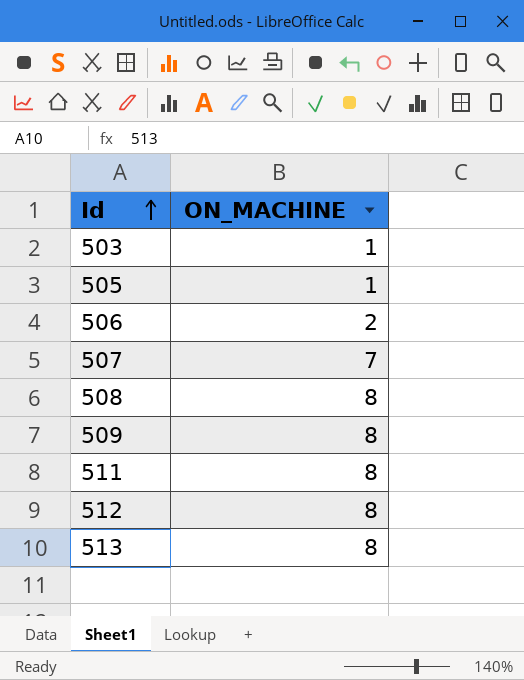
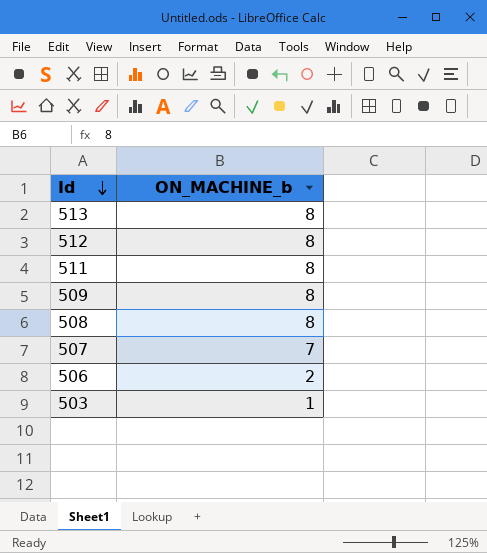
row order: Id ascending -> Id descending
column name: ON_MACHINE -> ON_MACHINE_b
row 505: 1 -> none

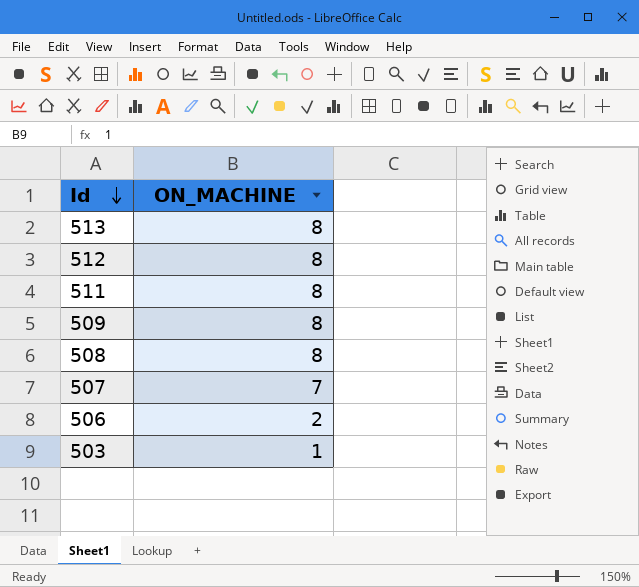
column name: ON_MACHINE_b -> ON_MACHINE

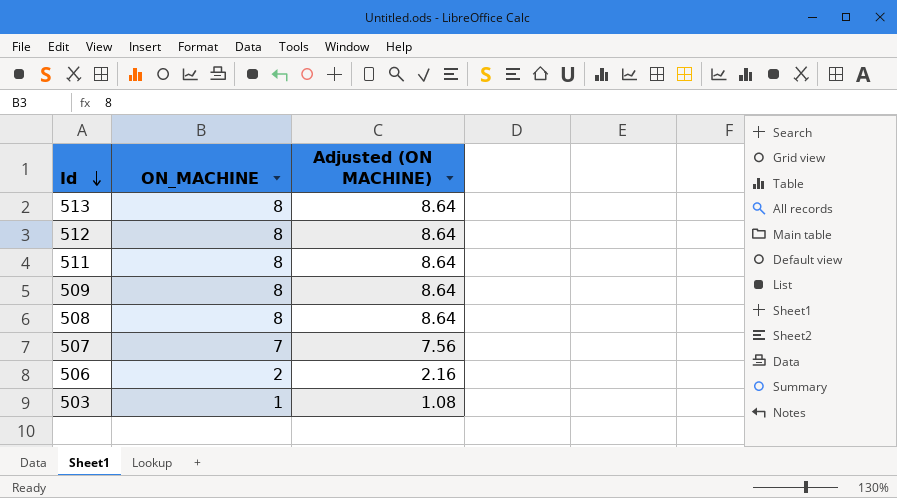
column Adjusted (ON MACHINE) | formula: none -> [ON_MACHINE] * 1.08

